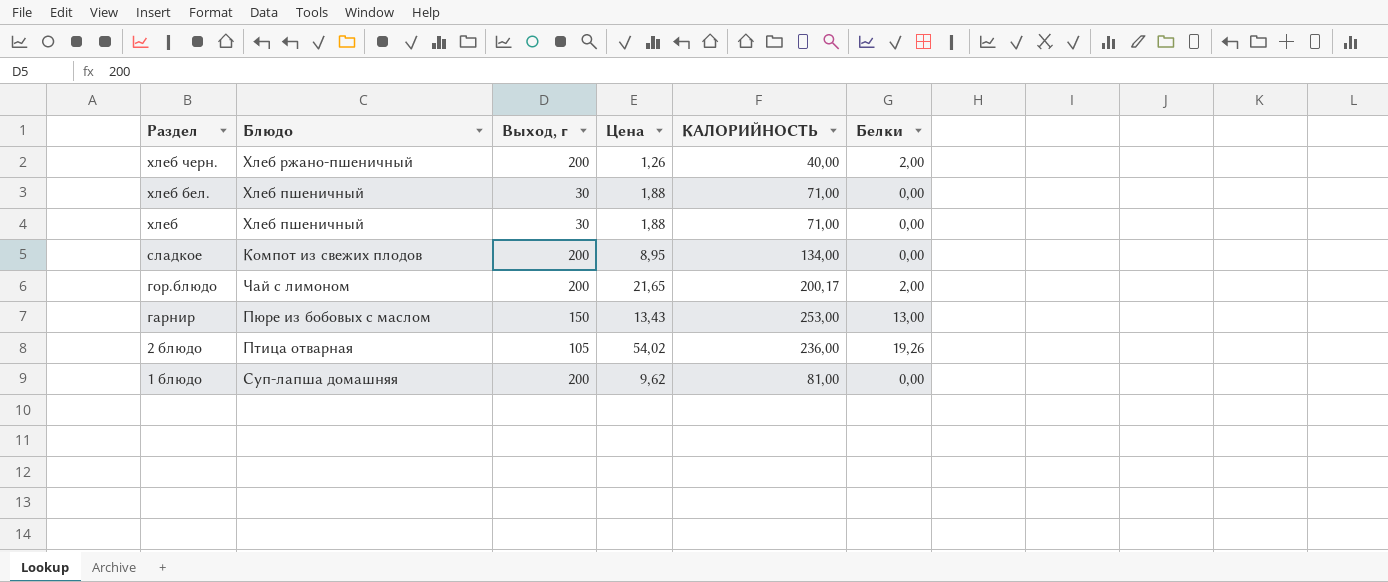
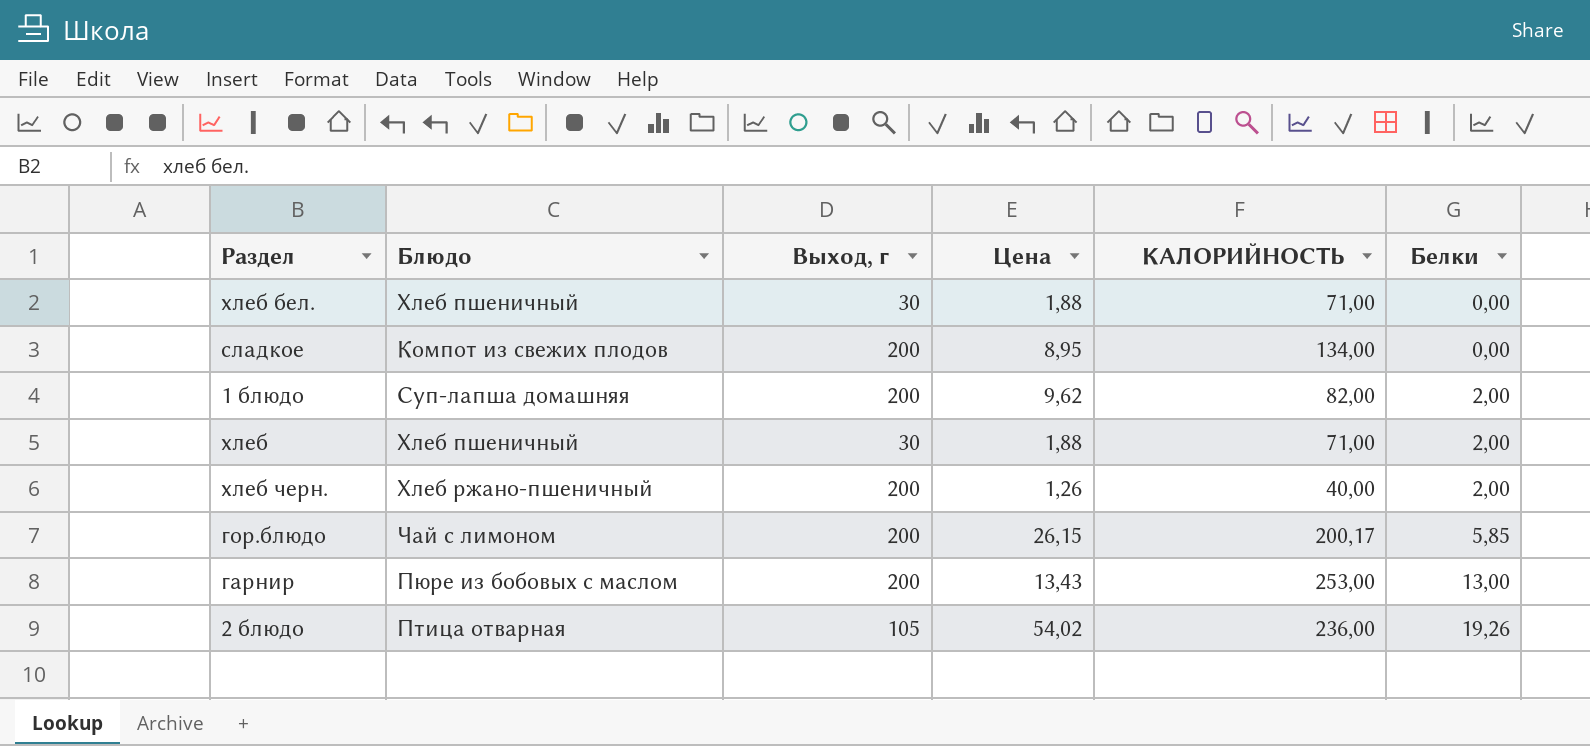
row order: Раздел descending -> Белки ascending
1 блюдо | КАЛОРИЙНОСТЬ: 81,00 -> 82,00
1 блюдо | Белки: 0,00 -> 2,00
хлеб | Белки: 0,00 -> 2,00
гор.блюдо | Цена: 21,65 -> 26,15
гор.блюдо | Белки: 2,00 -> 5,85
гарнир | Выход, г: 150 -> 200

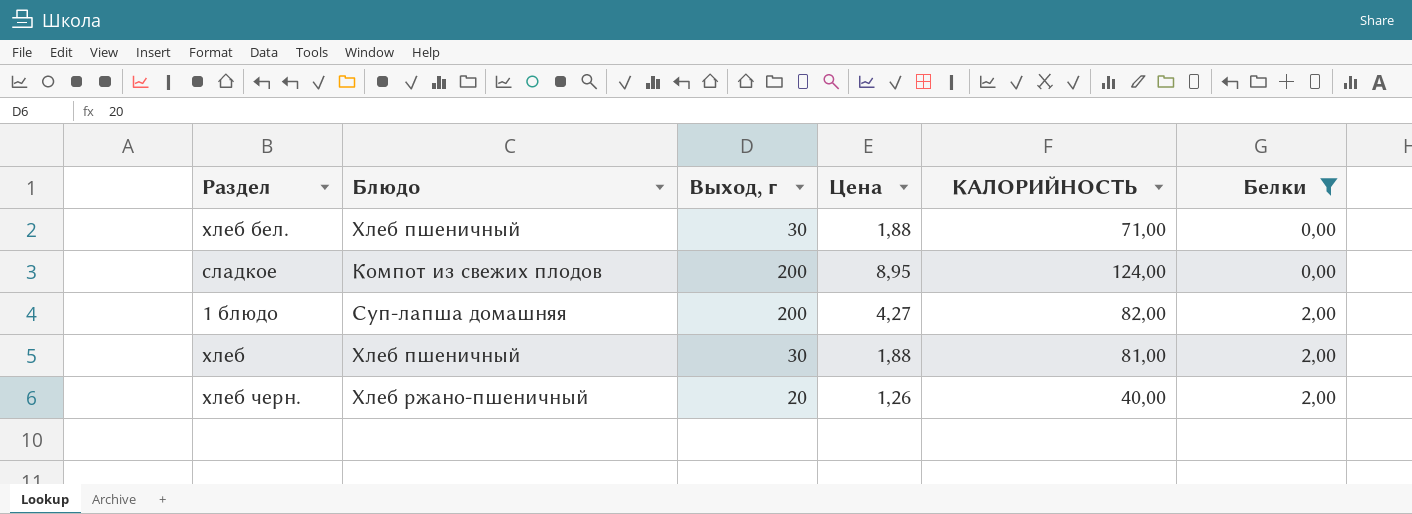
filter: none -> Белки <= 2,00
сладкое | КАЛОРИЙНОСТЬ: 134,00 -> 124,00
1 блюдо | Цена: 9,62 -> 4,27
хлеб | КАЛОРИЙНОСТЬ: 71,00 -> 81,00
хлеб черн. | Выход, г: 200 -> 20

